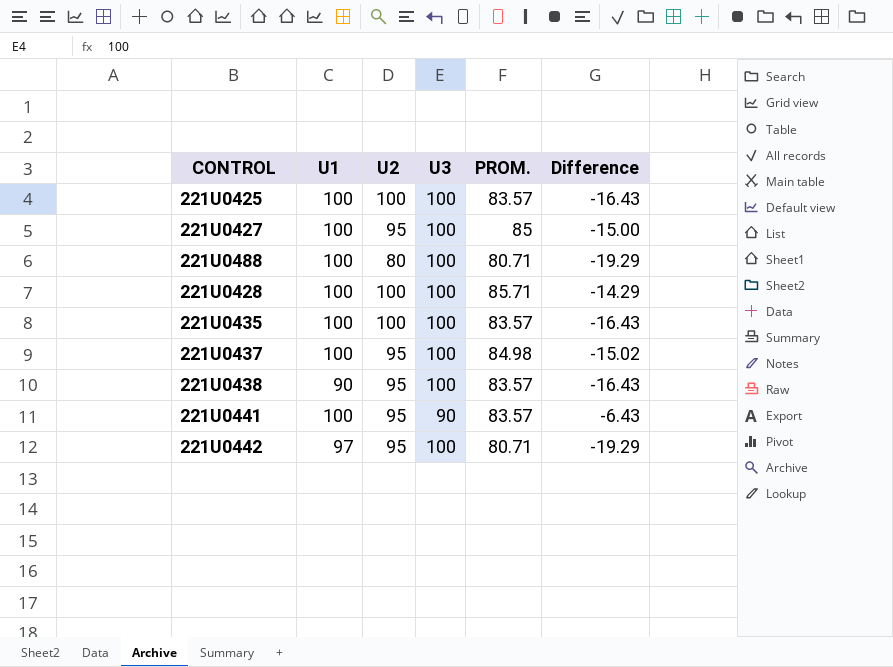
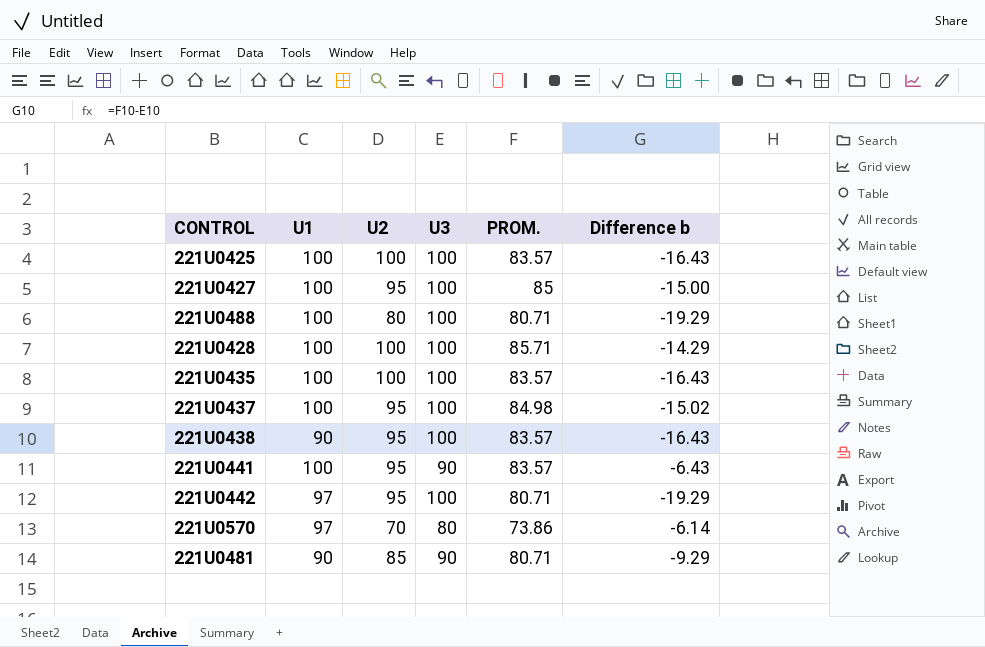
column name: Difference -> Difference b
row 221U0570: none -> 97 | 70 | 80 | 73.86 | -6.14
row 221U0481: none -> 90 | 85 | 90 | 80.71 | -9.29

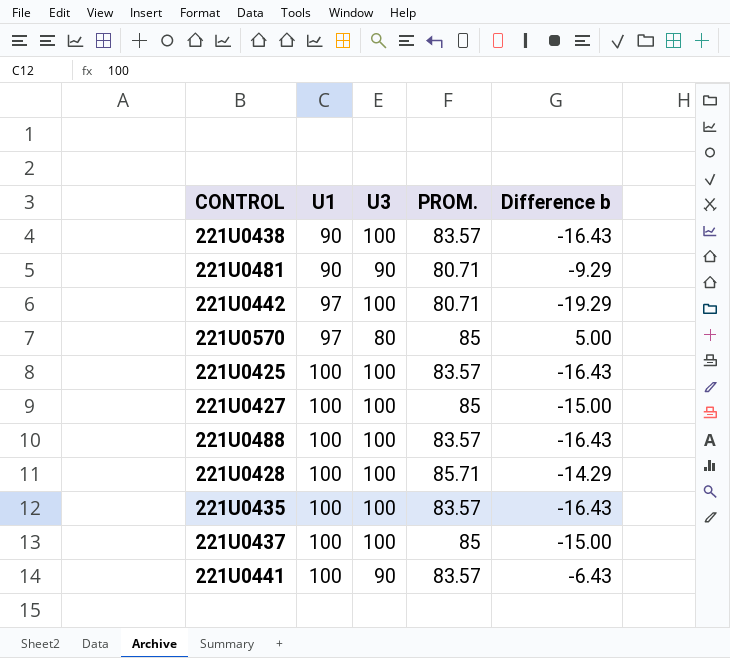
row order: none -> U1 ascending
column U2 | position: 3 -> none
221U0570 | PROM.: 73.86 -> 85
221U0570 | Difference b: -6.14 -> 5.00
221U0488 | PROM.: 80.71 -> 83.57
221U0488 | Difference b: -19.29 -> -16.43
221U0437 | PROM.: 84.98 -> 85
221U0437 | Difference b: -15.02 -> -15.00

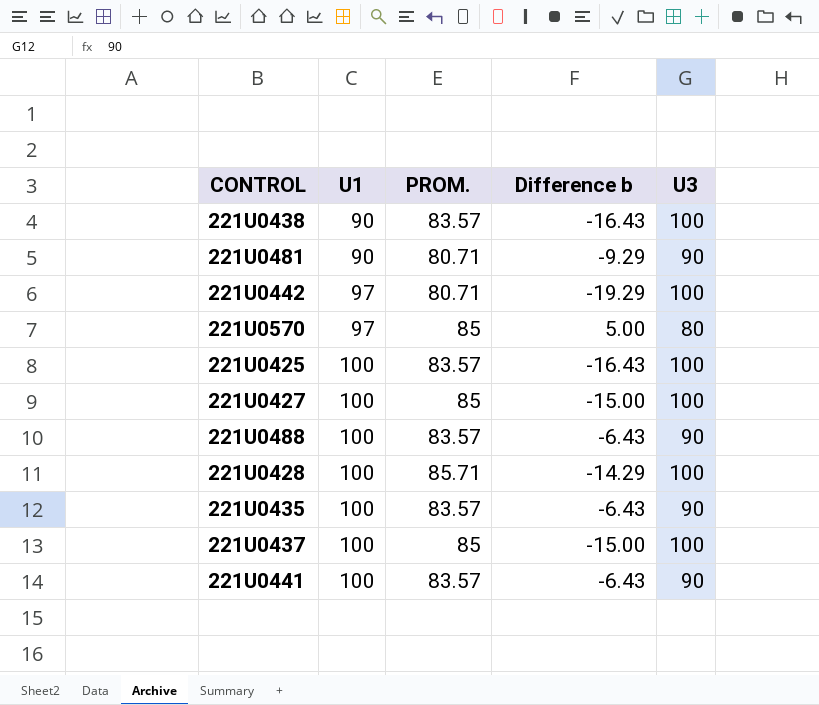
column U3 | position: 3 -> 5
221U0488 | Difference b: -16.43 -> -6.43
221U0488 | U3: 100 -> 90
221U0435 | Difference b: -16.43 -> -6.43
221U0435 | U3: 100 -> 90

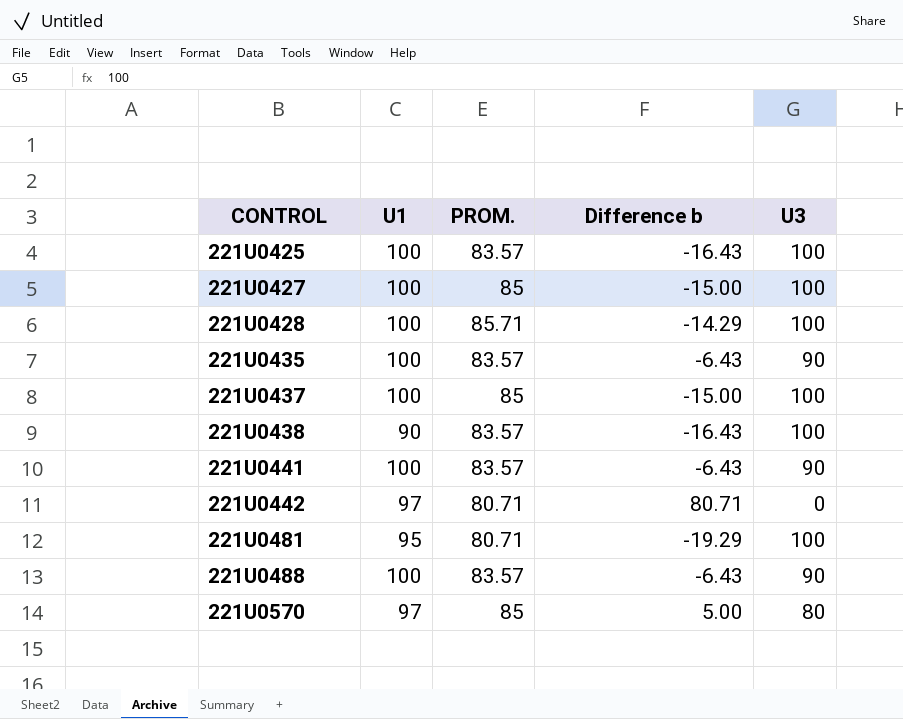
row order: U1 ascending -> CONTROL ascending
221U0442 | Difference b: -19.29 -> 80.71
221U0442 | U3: 100 -> 0
221U0481 | U1: 90 -> 95
221U0481 | Difference b: -9.29 -> -19.29
221U0481 | U3: 90 -> 100

